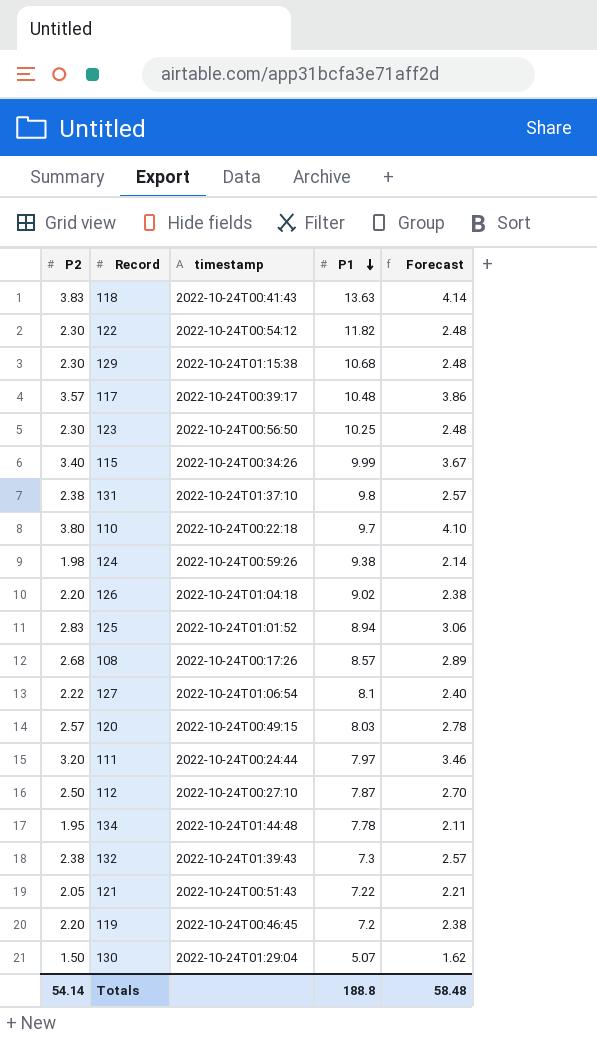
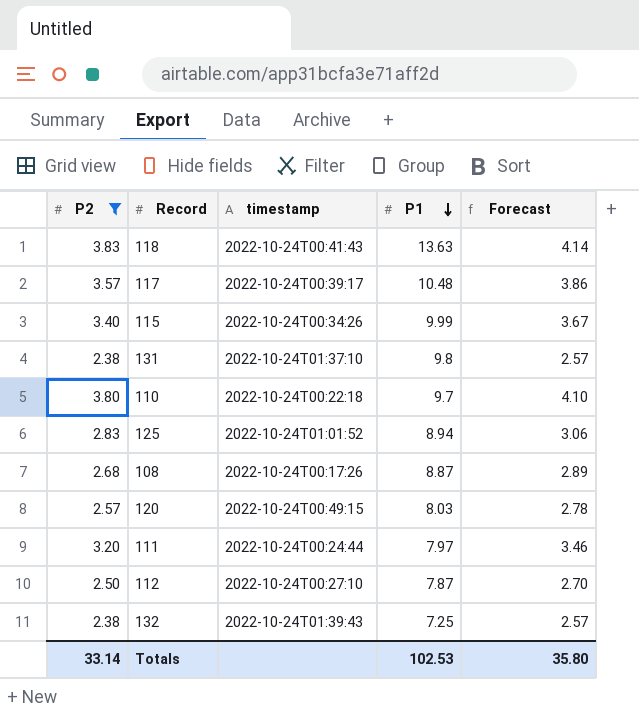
filter: none -> P2 >= 2.38
108 | P1: 8.57 -> 8.87
132 | P1: 7.3 -> 7.25
Totals | P2: 54.14 -> 33.14
Totals | P1: 188.8 -> 102.53
Totals | Forecast: 58.48 -> 35.80

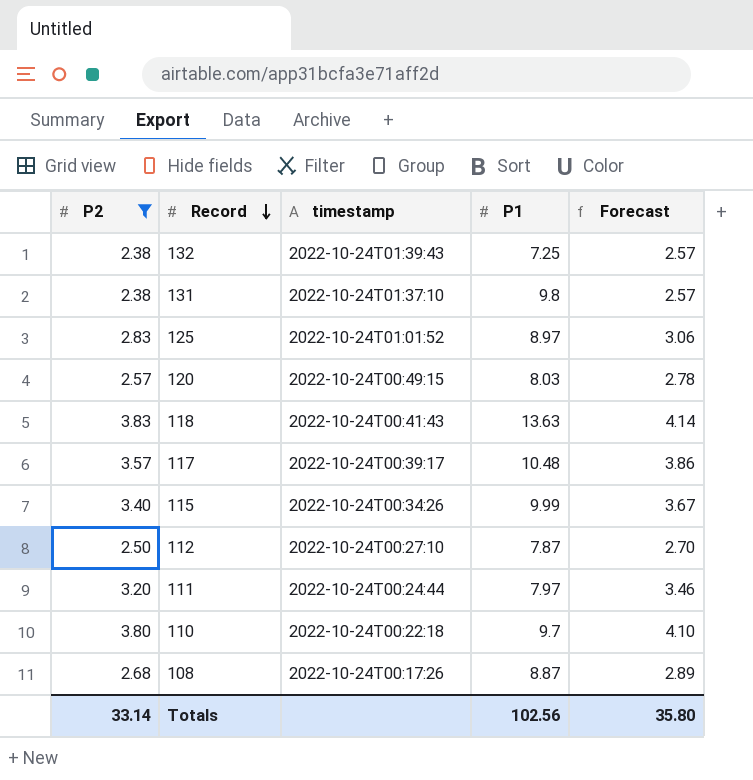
row order: P1 descending -> Record descending
125 | P1: 8.94 -> 8.97
Totals | P1: 102.53 -> 102.56

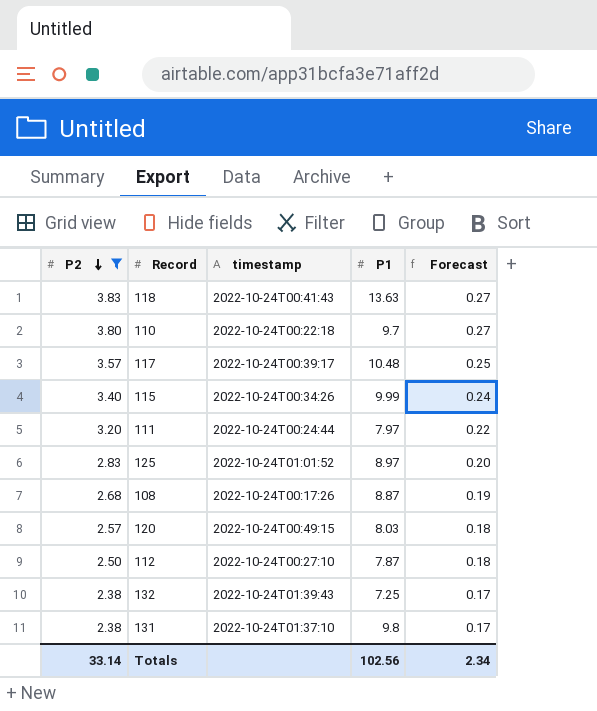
row order: Record descending -> P2 descending
column Forecast | formula: [P2] * 1.08 -> [P2] * 0.07
Totals | Forecast: 35.80 -> 2.34

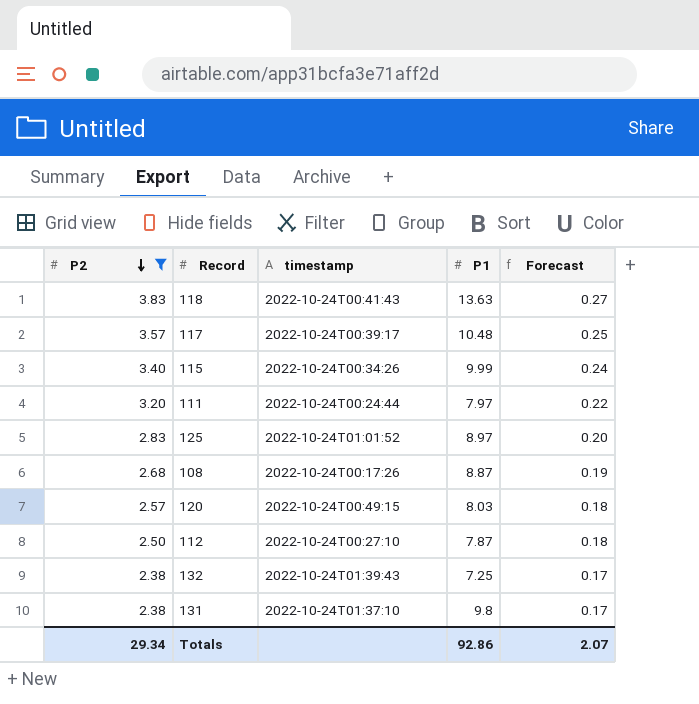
row 110: 3.80 | 2022-10-24T00:22:18 | 9.7 | 0.27 -> none
Totals | P2: 33.14 -> 29.34
Totals | P1: 102.56 -> 92.86
Totals | Forecast: 2.34 -> 2.07

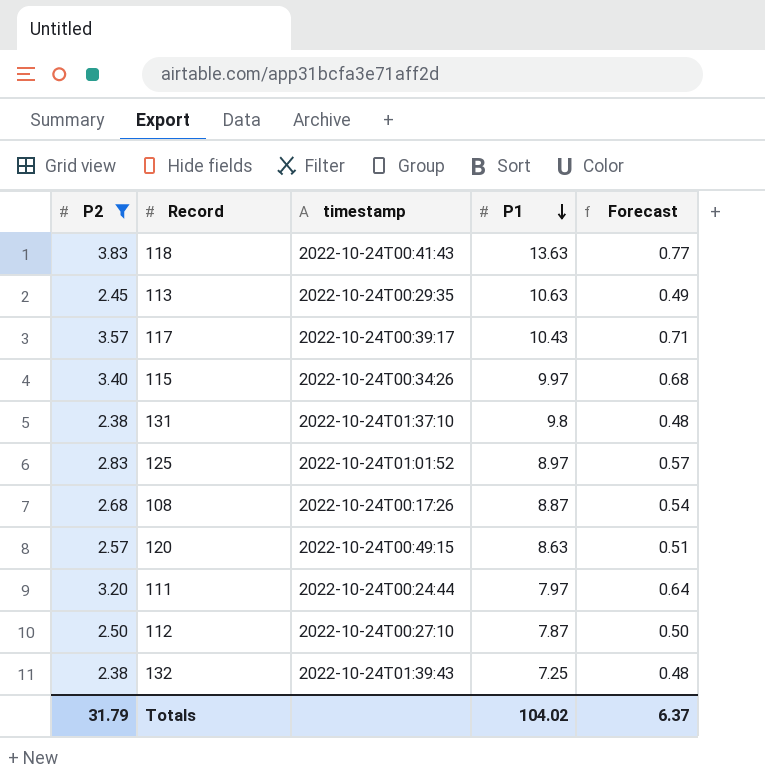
row order: P2 descending -> P1 descending
column Forecast | formula: [P2] * 0.07 -> [P2] * 0.2
row 113: none -> 2.45 | 2022-10-24T00:29:35 | 10.63 | 0.49
117 | P1: 10.48 -> 10.43
115 | P1: 9.99 -> 9.97
120 | P1: 8.03 -> 8.63
Totals | P2: 29.34 -> 31.79
Totals | P1: 92.86 -> 104.02
Totals | Forecast: 2.07 -> 6.37

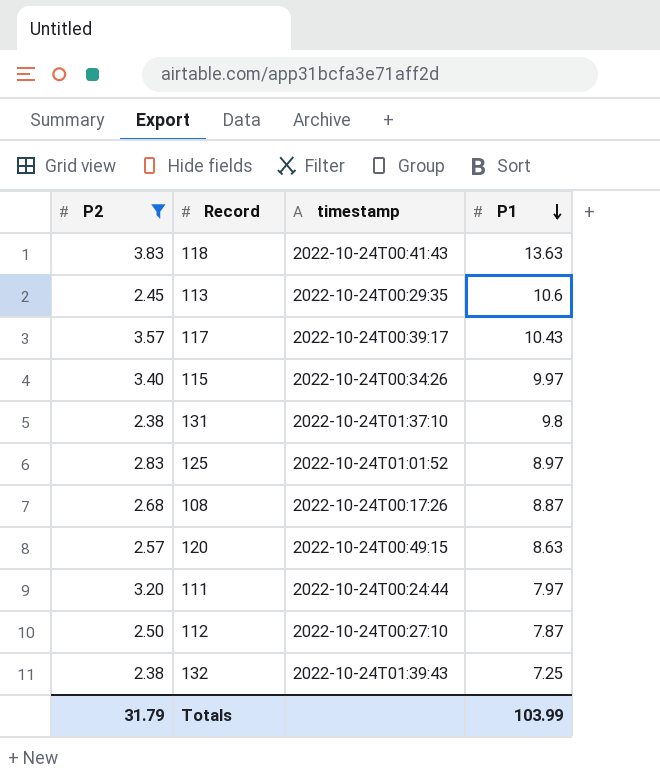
column Forecast | formula: [P2] * 0.2 -> none
113 | P1: 10.63 -> 10.6
Totals | P1: 104.02 -> 103.99

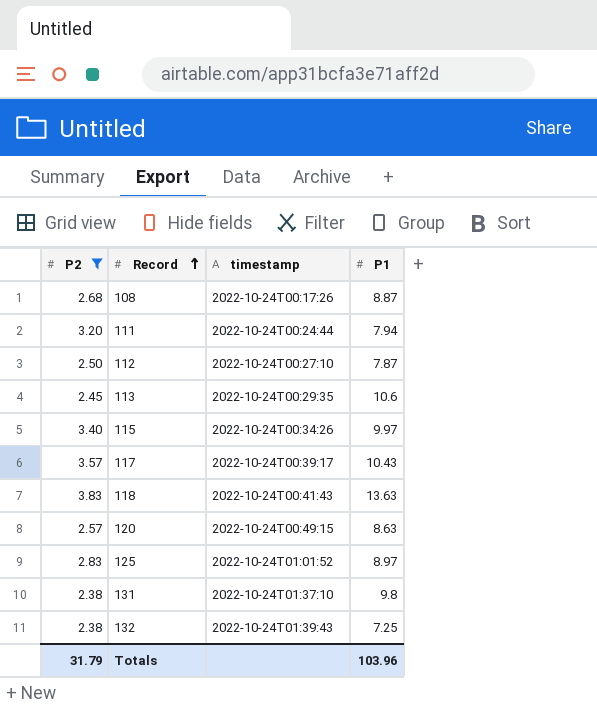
row order: P1 descending -> Record ascending
111 | P1: 7.97 -> 7.94
Totals | P1: 103.99 -> 103.96

